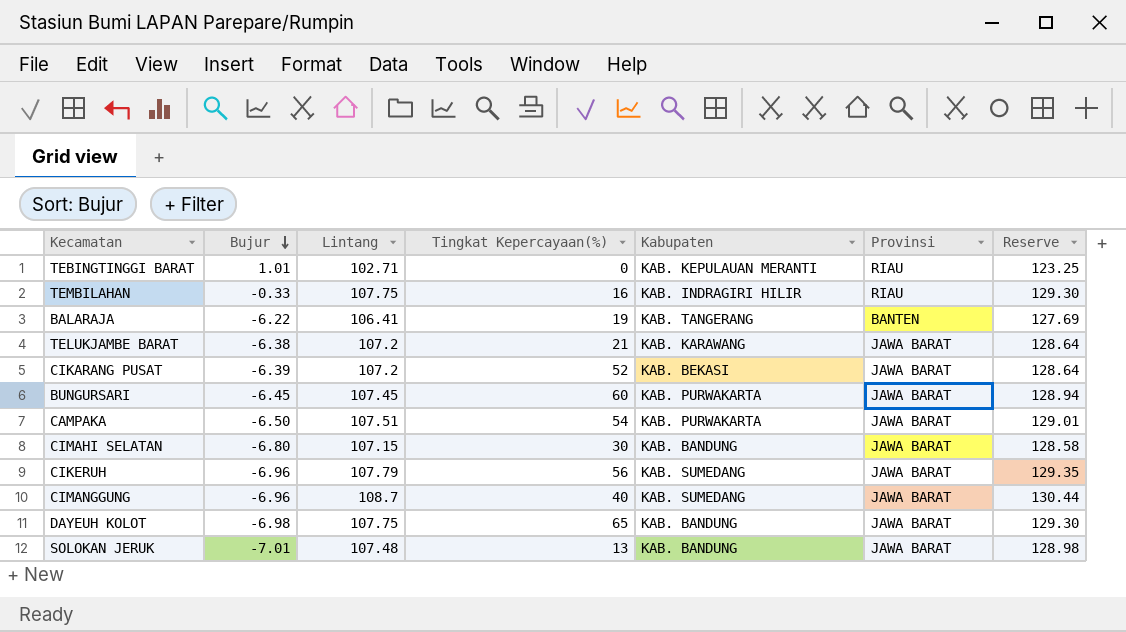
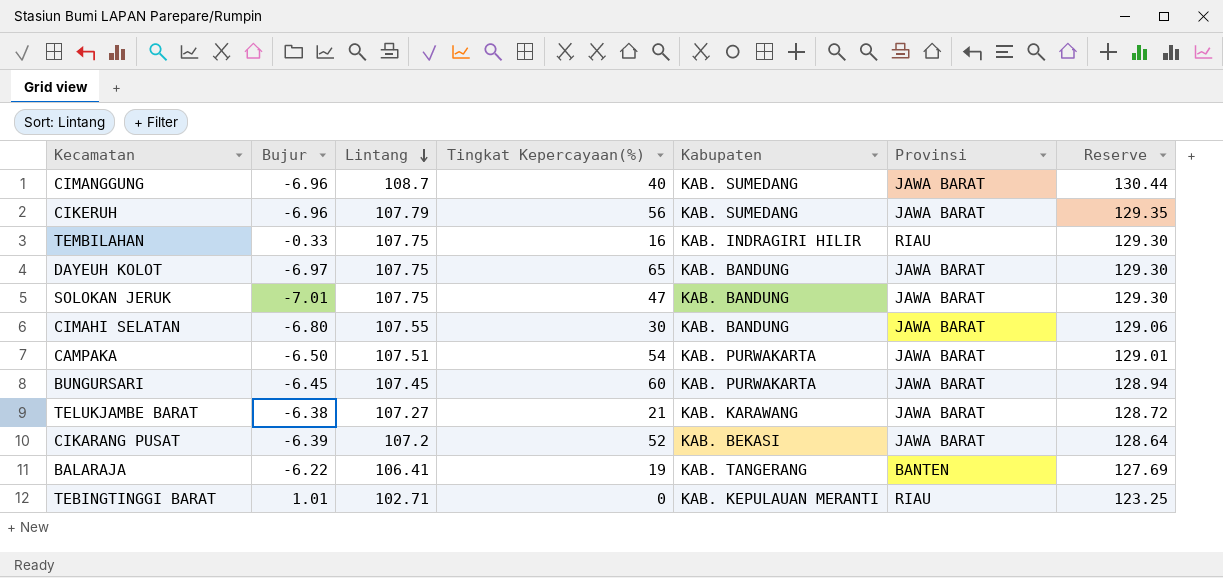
row order: Bujur descending -> Lintang descending
DAYEUH KOLOT | Bujur: -6.98 -> -6.97
SOLOKAN JERUK | Lintang: 107.48 -> 107.75
SOLOKAN JERUK | Tingkat Kepercayaan(%): 13 -> 47
SOLOKAN JERUK | Reserve: 128.98 -> 129.30
CIMAHI SELATAN | Lintang: 107.15 -> 107.55
CIMAHI SELATAN | Reserve: 128.58 -> 129.06
TELUKJAMBE BARAT | Lintang: 107.2 -> 107.27
TELUKJAMBE BARAT | Reserve: 128.64 -> 128.72

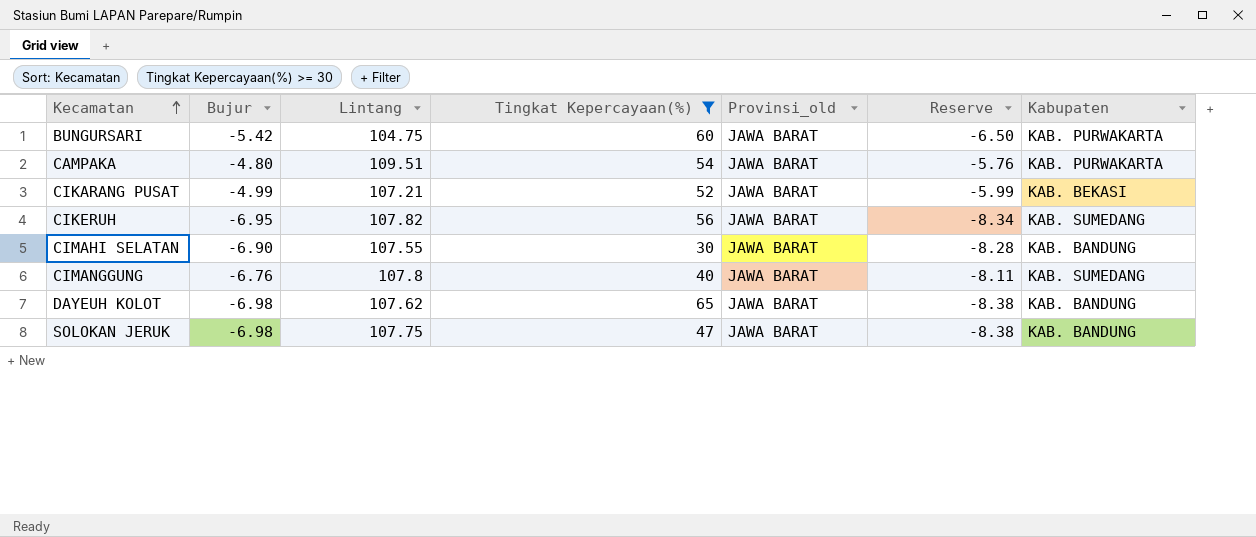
filter: none -> Tingkat Kepercayaan(%) >= 30
row order: Lintang descending -> Kecamatan ascending
column name: Provinsi -> Provinsi_old
column Reserve | formula: [Lintang] * 1.2 -> [Bujur] * 1.2
column Kabupaten | position: 5 -> 7
BUNGURSARI | Bujur: -6.45 -> -5.42
BUNGURSARI | Lintang: 107.45 -> 104.75
CAMPAKA | Bujur: -6.50 -> -4.80
CAMPAKA | Lintang: 107.51 -> 109.51
CIKARANG PUSAT | Bujur: -6.39 -> -4.99
CIKARANG PUSAT | Lintang: 107.2 -> 107.21
CIKERUH | Bujur: -6.96 -> -6.95
CIKERUH | Lintang: 107.79 -> 107.82
CIMAHI SELATAN | Bujur: -6.80 -> -6.90
CIMANGGUNG | Bujur: -6.96 -> -6.76
CIMANGGUNG | Lintang: 108.7 -> 107.8
DAYEUH KOLOT | Bujur: -6.97 -> -6.98
DAYEUH KOLOT | Lintang: 107.75 -> 107.62
SOLOKAN JERUK | Bujur: -7.01 -> -6.98

